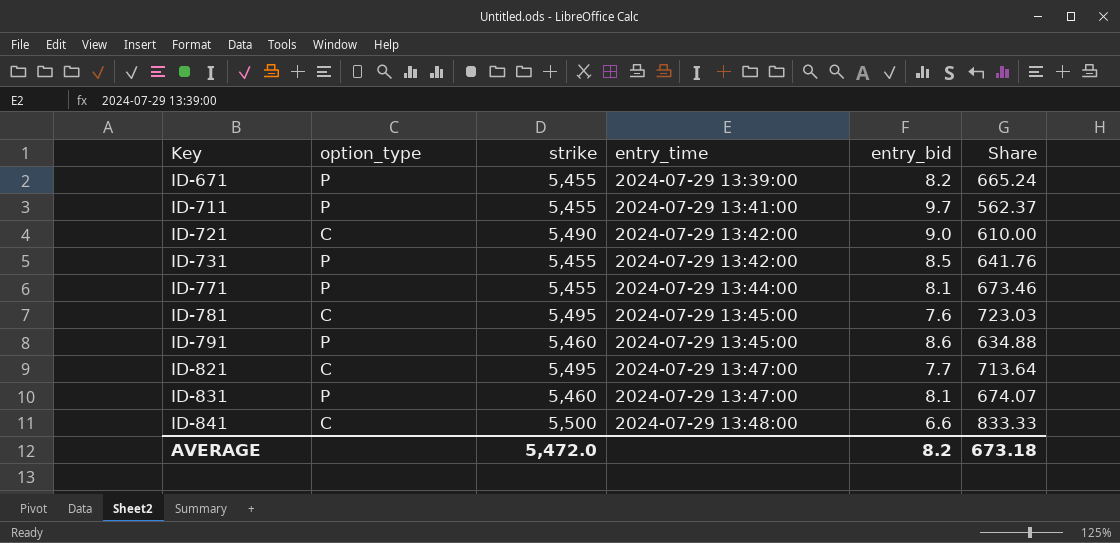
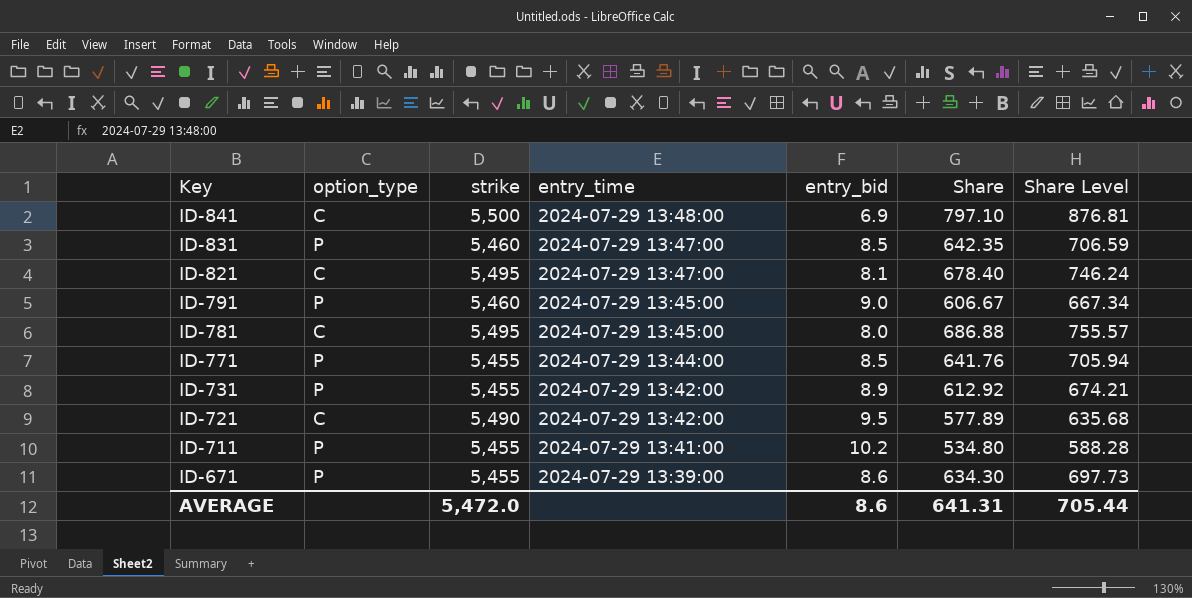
row order: Key ascending -> Key descending
column Share Level | formula: none -> [Share] * 1.1
ID-841 | entry_bid: 6.6 -> 6.9
ID-841 | Share: 833.33 -> 797.10
ID-831 | entry_bid: 8.1 -> 8.5
ID-831 | Share: 674.07 -> 642.35
ID-821 | entry_bid: 7.7 -> 8.1
ID-821 | Share: 713.64 -> 678.40
ID-791 | entry_bid: 8.6 -> 9.0
ID-791 | Share: 634.88 -> 606.67
ID-781 | entry_bid: 7.6 -> 8.0
ID-781 | Share: 723.03 -> 686.88
ID-771 | entry_bid: 8.1 -> 8.5
ID-771 | Share: 673.46 -> 641.76
ID-731 | entry_bid: 8.5 -> 8.9
ID-731 | Share: 641.76 -> 612.92
ID-721 | entry_bid: 9.0 -> 9.5
ID-721 | Share: 610.00 -> 577.89
ID-711 | entry_bid: 9.7 -> 10.2
ID-711 | Share: 562.37 -> 534.80
ID-671 | entry_bid: 8.2 -> 8.6
ID-671 | Share: 665.24 -> 634.30
AVERAGE | entry_bid: 8.2 -> 8.6
AVERAGE | Share: 673.18 -> 641.31

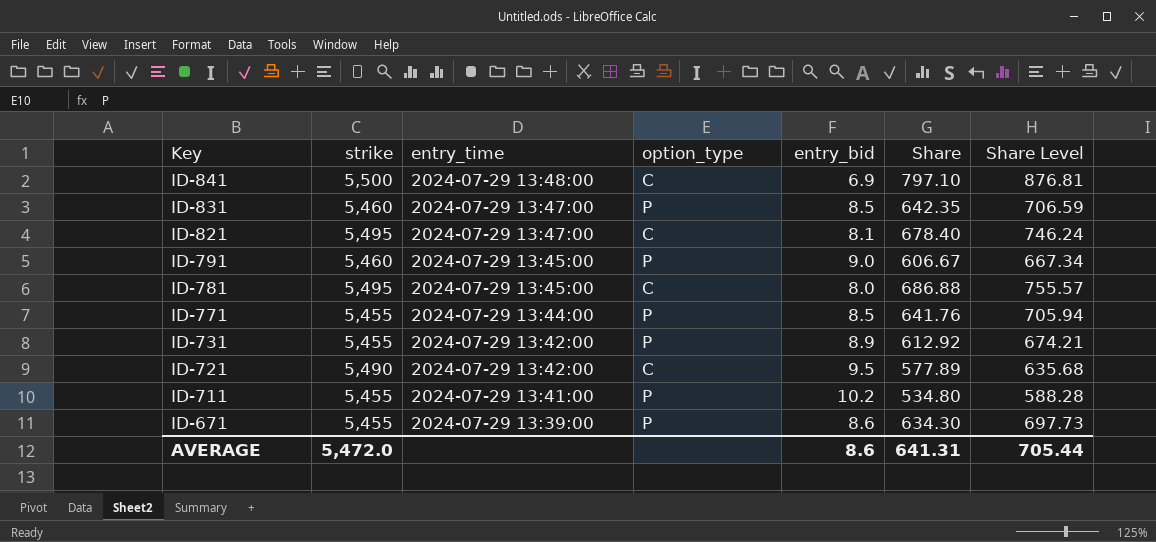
column option_type | position: 2 -> 4

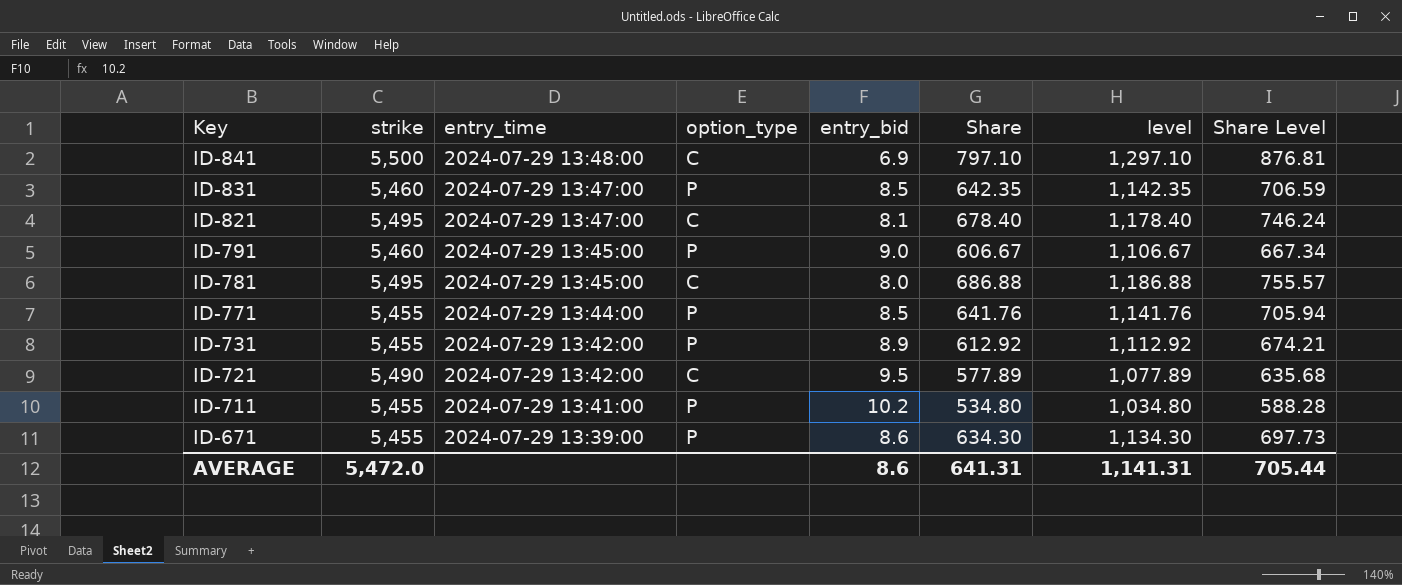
column level | formula: none -> [Share] + 500

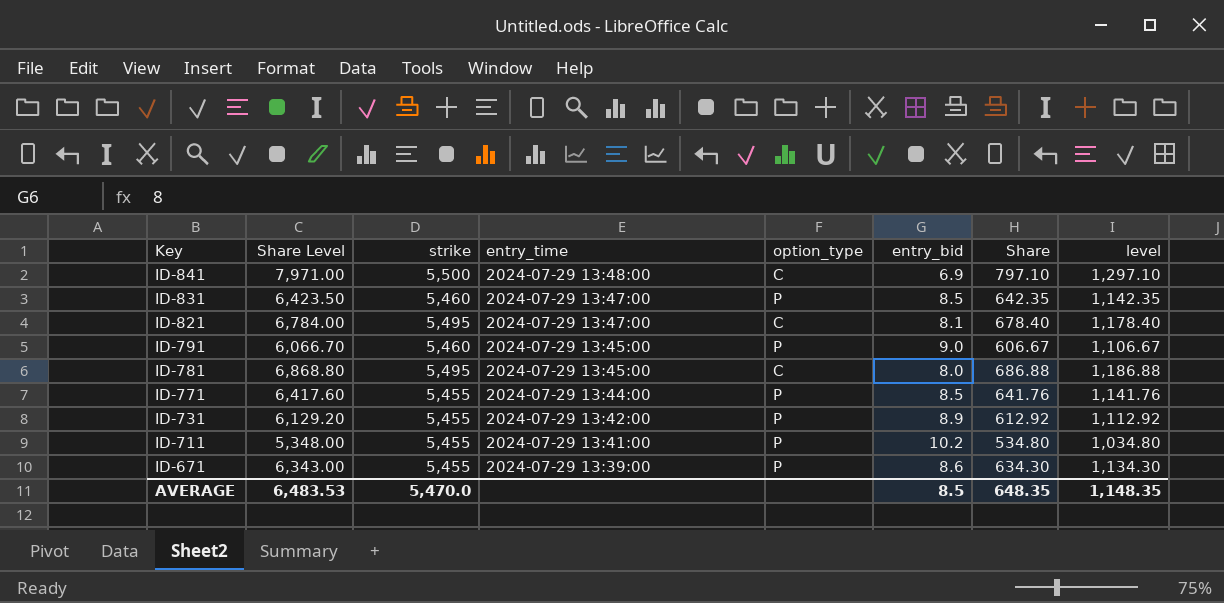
column Share Level | formula: [Share] * 1.1 -> [Share] * 10
column Share Level | position: 8 -> 2
row ID-721: 5,490 | 2024-07-29 13:42:00 | C | 9.5 | 577.89 | 1,077.89 | 635.68 -> none
AVERAGE | Share Level: 705.44 -> 6,483.53
AVERAGE | strike: 5,472.0 -> 5,470.0
AVERAGE | entry_bid: 8.6 -> 8.5
AVERAGE | Share: 641.31 -> 648.35
AVERAGE | level: 1,141.31 -> 1,148.35

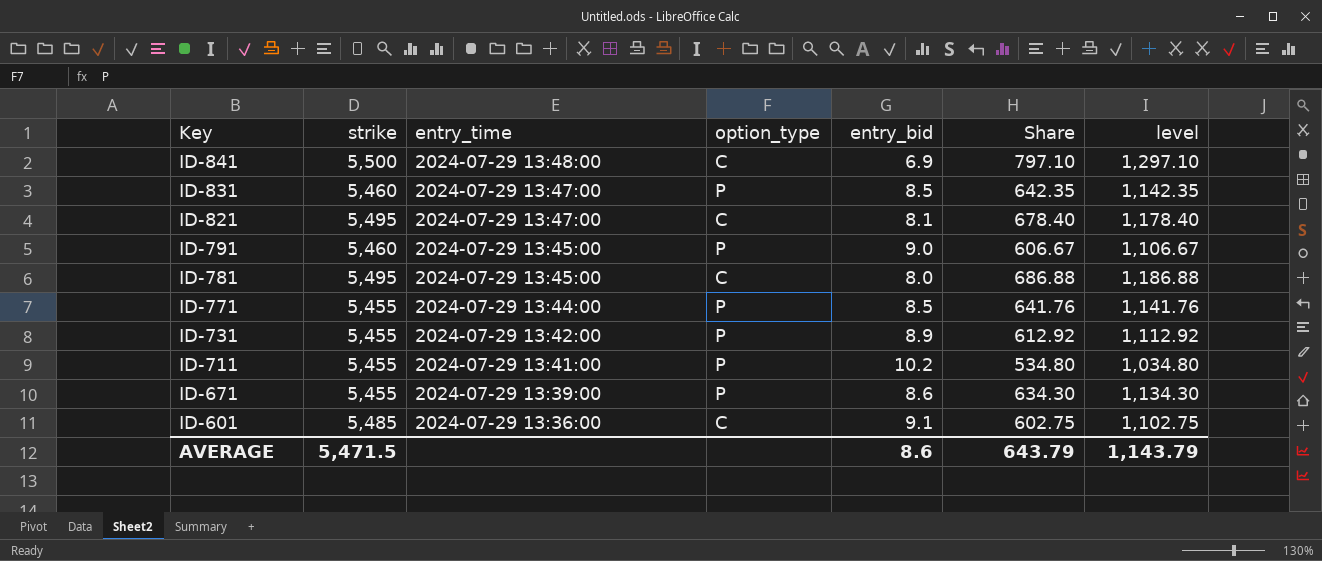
column Share Level | formula: [Share] * 10 -> none
row ID-601: none -> 5,485 | 2024-07-29 13:36:00 | C | 9.1 | 602.75 | 1,102.75
AVERAGE | strike: 5,470.0 -> 5,471.5
AVERAGE | entry_bid: 8.5 -> 8.6
AVERAGE | Share: 648.35 -> 643.79
AVERAGE | level: 1,148.35 -> 1,143.79

